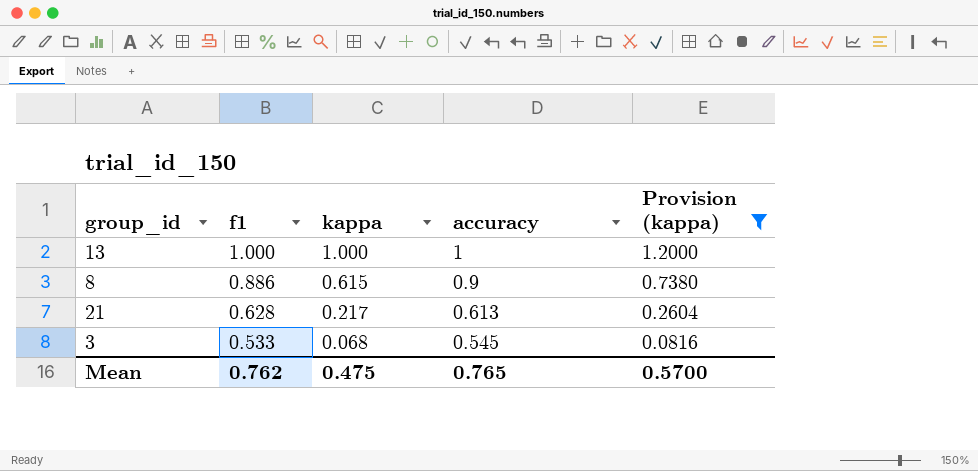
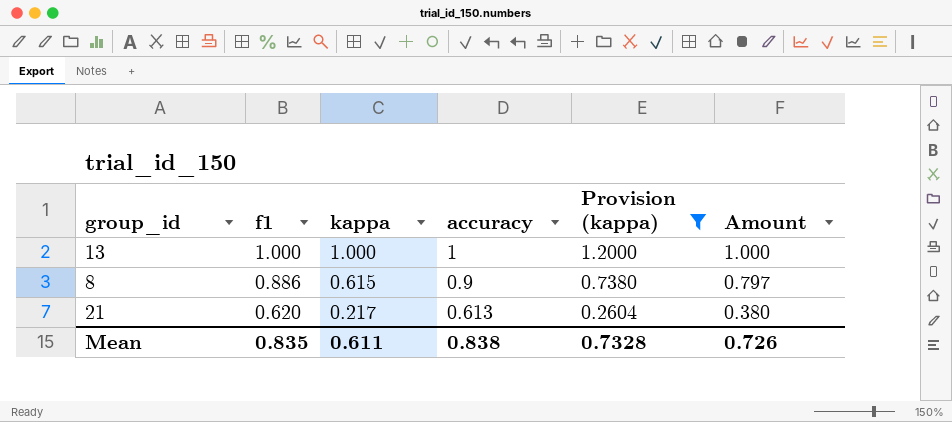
column Amount | formula: none -> [f1] * [accuracy]
row 3: 0.533 | 0.068 | 0.545 | 0.0816 -> none
21 | f1: 0.628 -> 0.620
Mean | f1: 0.762 -> 0.835
Mean | kappa: 0.475 -> 0.611
Mean | accuracy: 0.765 -> 0.838
Mean | Provision (kappa): 0.5700 -> 0.7328

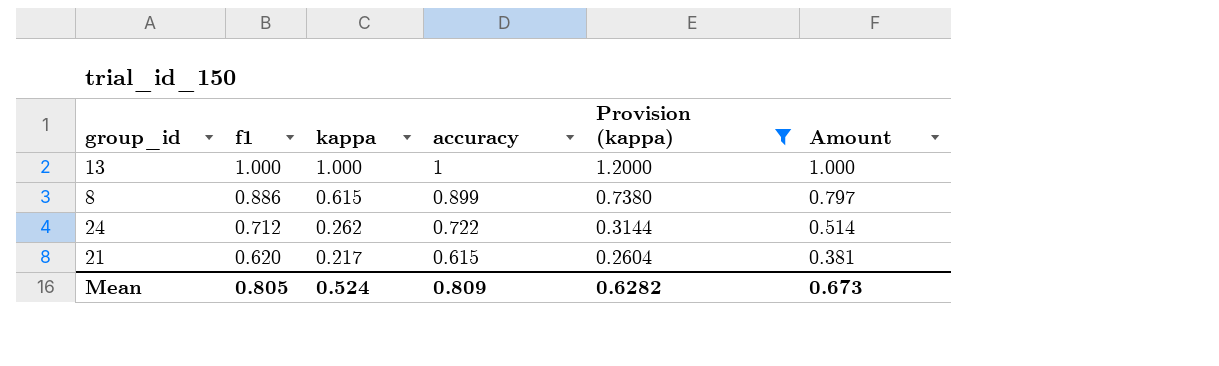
8 | accuracy: 0.9 -> 0.899
row 24: none -> 0.712 | 0.262 | 0.722 | 0.3144 | 0.514
21 | accuracy: 0.613 -> 0.615
21 | Amount: 0.380 -> 0.381
Mean | f1: 0.835 -> 0.805
Mean | kappa: 0.611 -> 0.524
Mean | accuracy: 0.838 -> 0.809
Mean | Provision (kappa): 0.7328 -> 0.6282
Mean | Amount: 0.726 -> 0.673

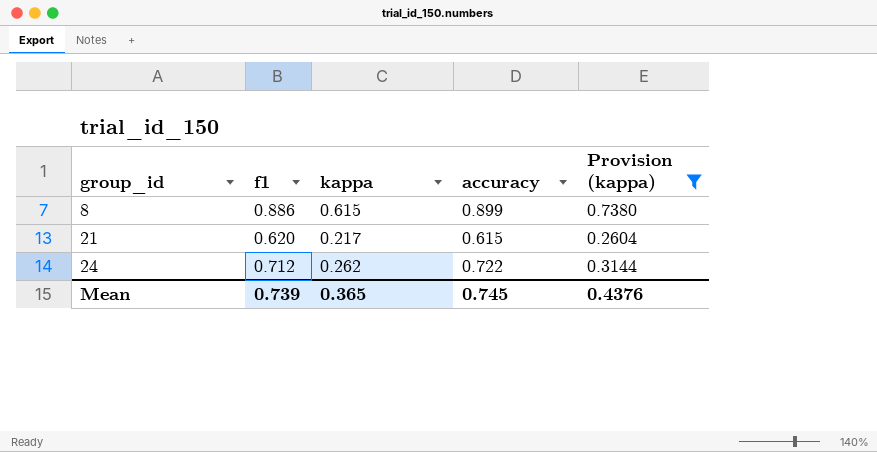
row order: f1 descending -> group_id ascending
column Amount | formula: [f1] * [accuracy] -> none
row 13: 1.000 | 1.000 | 1 | 1.2000 | 1.000 -> none
Mean | f1: 0.805 -> 0.739
Mean | kappa: 0.524 -> 0.365
Mean | accuracy: 0.809 -> 0.745
Mean | Provision (kappa): 0.6282 -> 0.4376

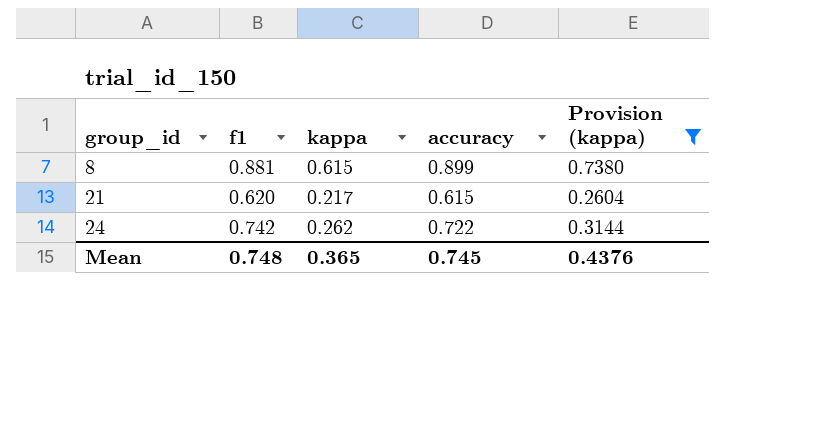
8 | f1: 0.886 -> 0.881
24 | f1: 0.712 -> 0.742
Mean | f1: 0.739 -> 0.748

